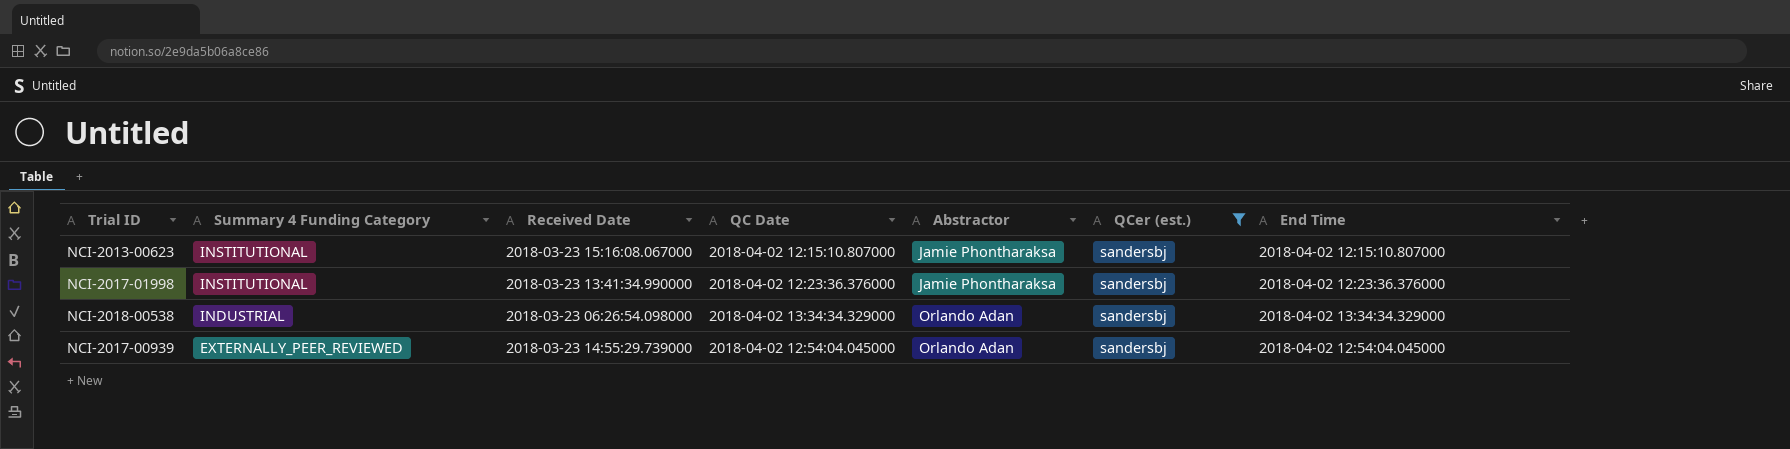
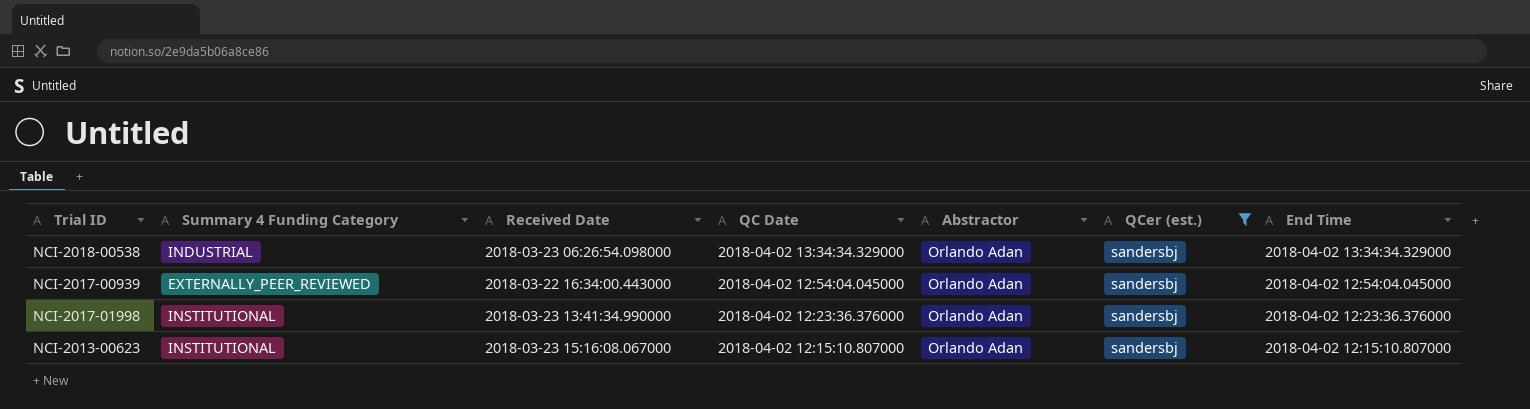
row order: Summary 4 Funding Category descending -> QC Date descending
NCI-2017-00939 | Received Date: 2018-03-23 14:55:29.739000 -> 2018-03-22 16:34:00.443000
NCI-2017-01998 | Abstractor: Jamie Phontharaksa -> Orlando Adan
NCI-2013-00623 | Abstractor: Jamie Phontharaksa -> Orlando Adan

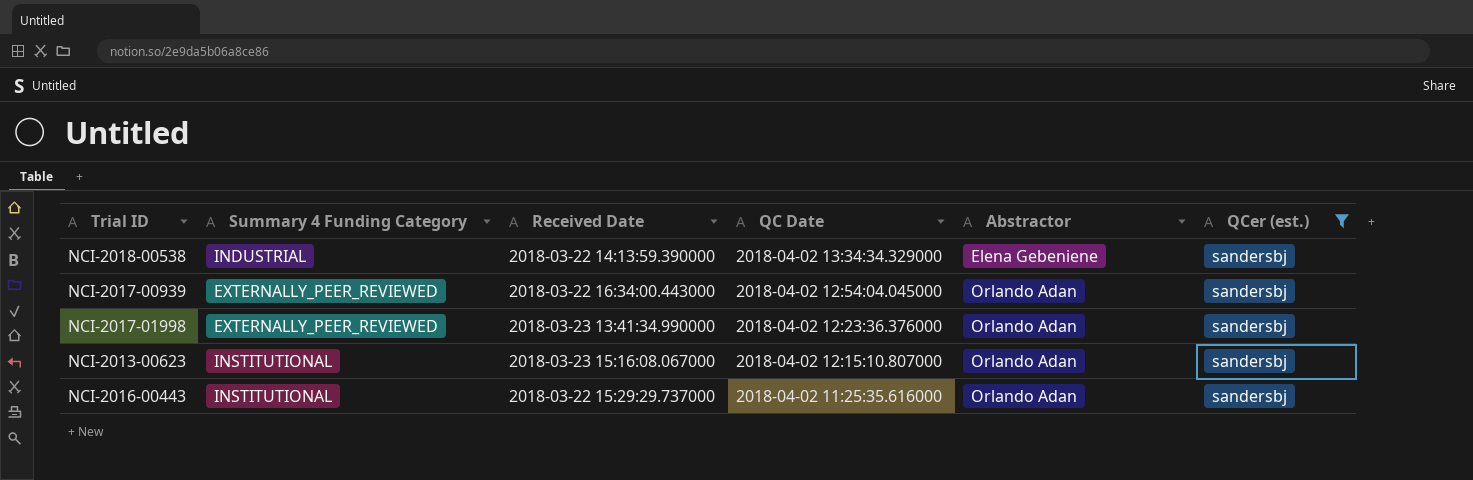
column End Time | position: 7 -> none
NCI-2018-00538 | Received Date: 2018-03-23 06:26:54.098000 -> 2018-03-22 14:13:59.390000
NCI-2018-00538 | Abstractor: Orlando Adan -> Elena Gebeniene
NCI-2017-01998 | Summary 4 Funding Category: INSTITUTIONAL -> EXTERNALLY_PEER_REVIEWED
row NCI-2016-00443: none -> INSTITUTIONAL | 2018-03-22 15:29:29.737000 | 2018-04-02 11:25:35.616000 | Orlando Adan | sandersbj

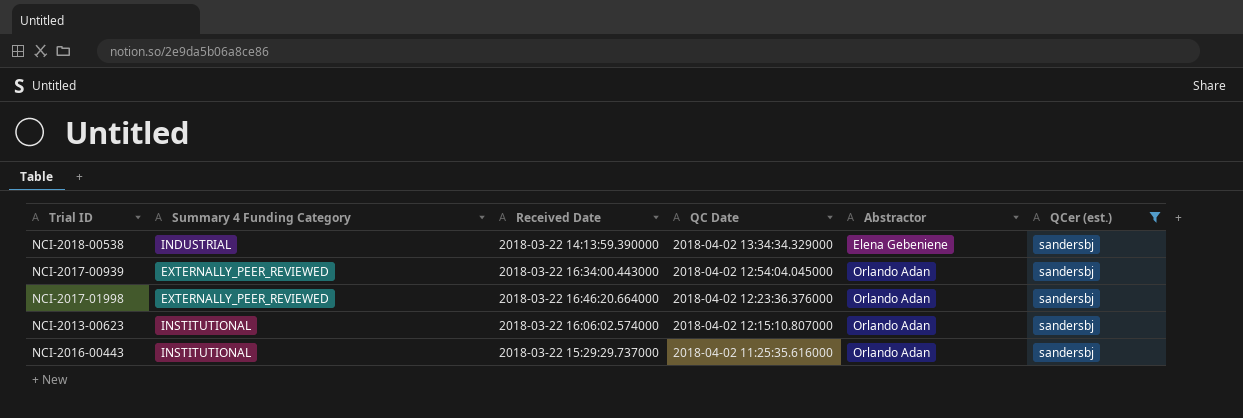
NCI-2017-01998 | Received Date: 2018-03-23 13:41:34.990000 -> 2018-03-22 16:46:20.664000
NCI-2013-00623 | Received Date: 2018-03-23 15:16:08.067000 -> 2018-03-22 16:06:02.574000

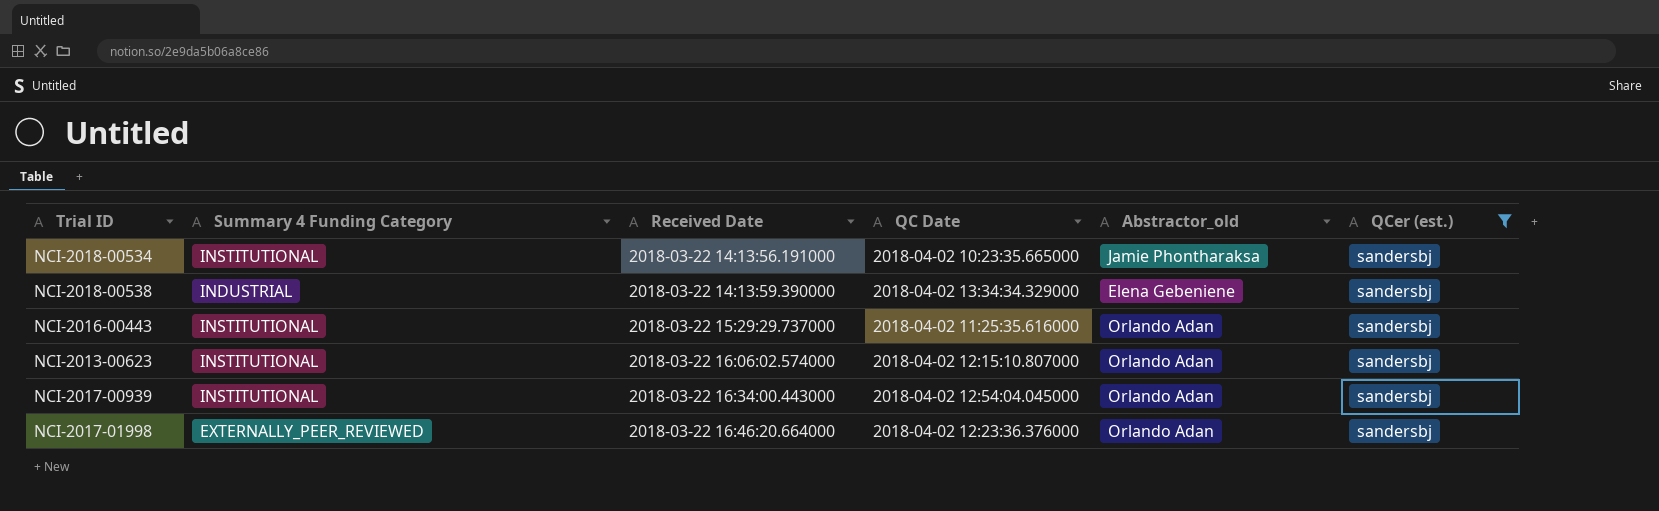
row order: QC Date descending -> Received Date ascending
column name: Abstractor -> Abstractor_old
row NCI-2018-00534: none -> INSTITUTIONAL | 2018-03-22 14:13:56.191000 | 2018-04-02 10:23:35.665000 | Jamie Phontharaksa | sandersbj
NCI-2017-00939 | Summary 4 Funding Category: EXTERNALLY_PEER_REVIEWED -> INSTITUTIONAL

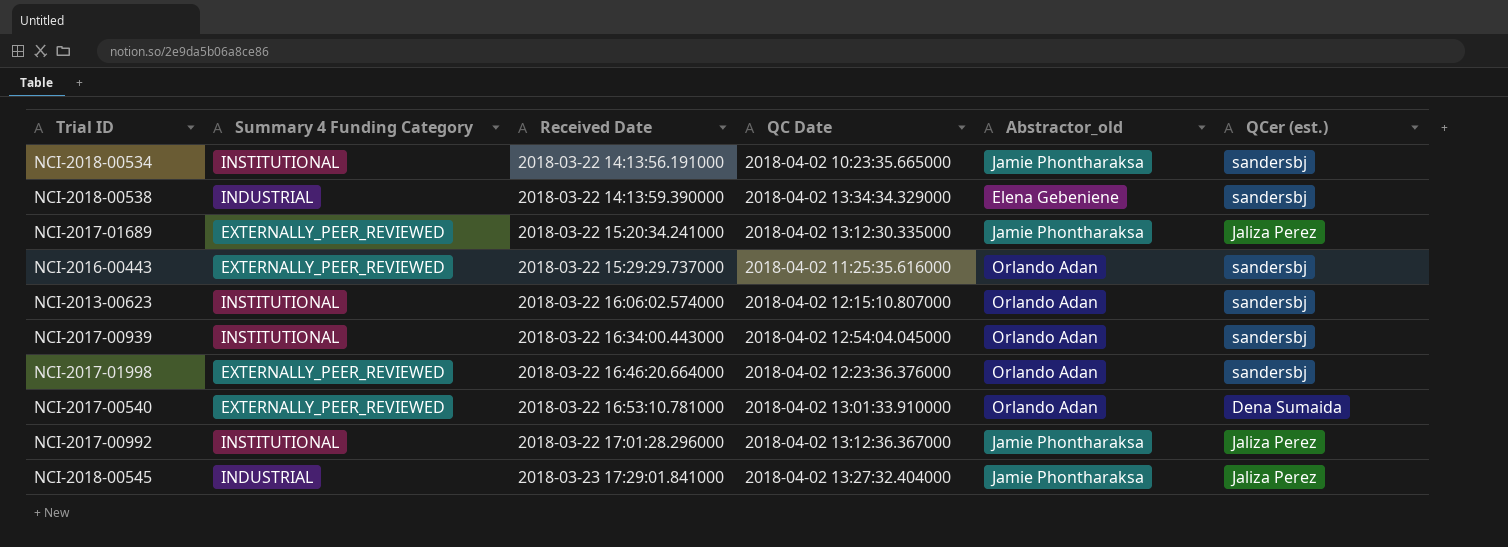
filter: QCer (est.) = sandersbj -> none
NCI-2016-00443 | Summary 4 Funding Category: INSTITUTIONAL -> EXTERNALLY_PEER_REVIEWED

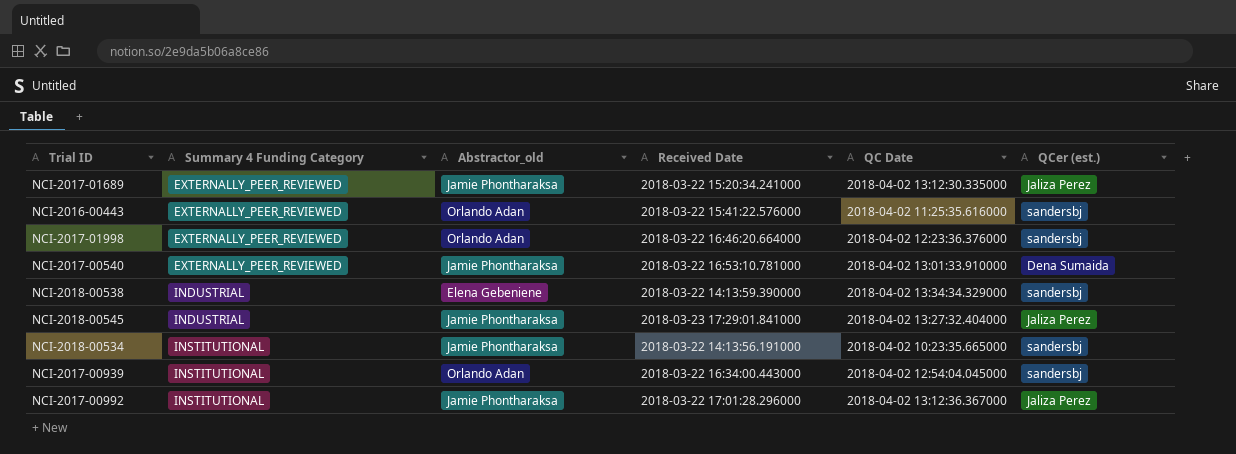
row order: Received Date ascending -> Summary 4 Funding Category ascending
column Abstractor_old | position: 5 -> 3
row NCI-2013-00623: INSTITUTIONAL | 2018-03-22 16:06:02.574000 | 2018-04-02 12:15:10.807000 | Orlando Adan | sandersbj -> none
NCI-2016-00443 | Received Date: 2018-03-22 15:29:29.737000 -> 2018-03-22 15:41:22.576000
NCI-2017-00540 | Abstractor_old: Orlando Adan -> Jamie Phontharaksa

